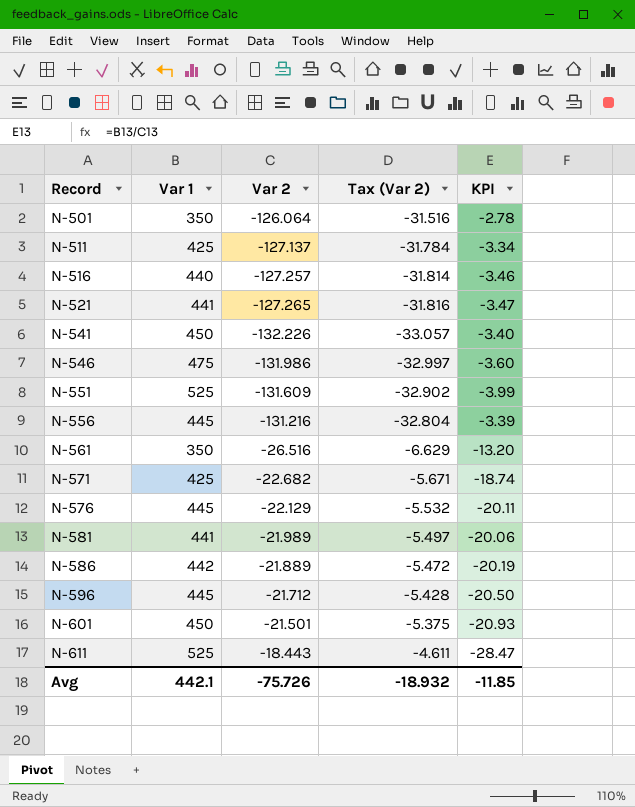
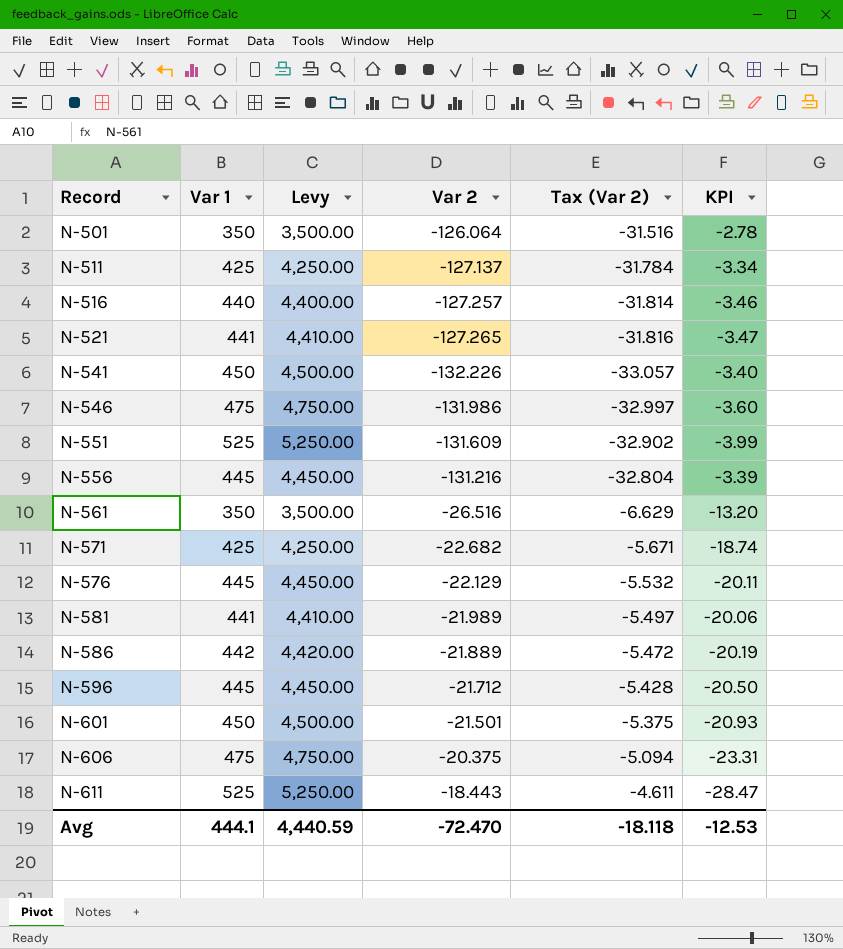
column Levy | formula: none -> [Var 1] * 10
row N-606: none -> 475 | 4,750.00 | -20.375 | -5.094 | -23.31
Avg | Var 1: 442.1 -> 444.1
Avg | Var 2: -75.726 -> -72.470
Avg | Tax (Var 2): -18.932 -> -18.118
Avg | KPI: -11.85 -> -12.53

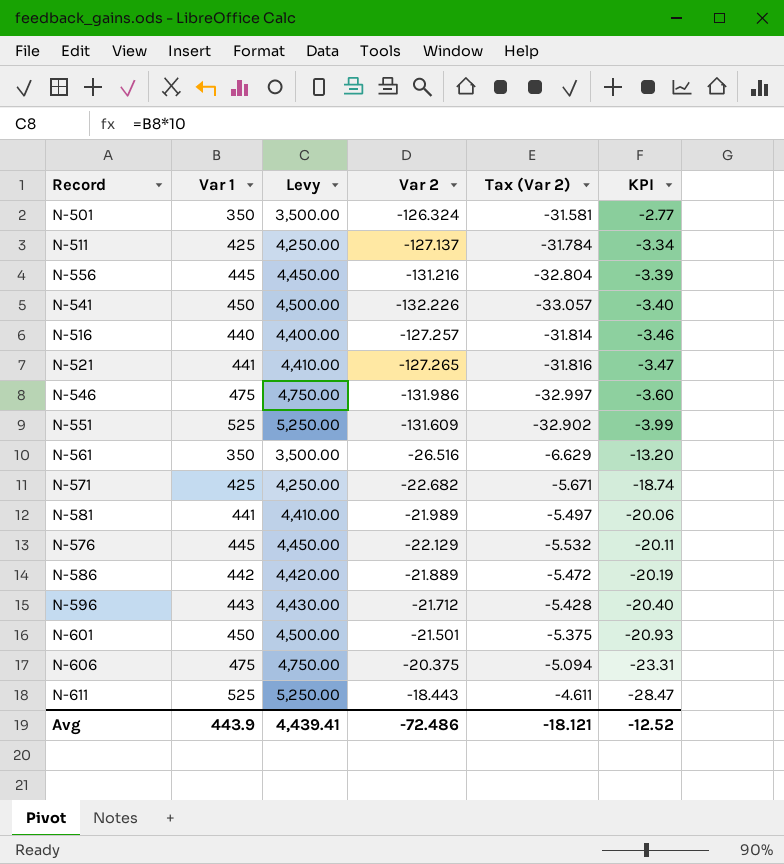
row order: Record ascending -> KPI descending
N-501 | Var 2: -126.064 -> -126.324
N-501 | Tax (Var 2): -31.516 -> -31.581
N-501 | KPI: -2.78 -> -2.77
N-596 | Var 1: 445 -> 443
N-596 | Levy: 4,450.00 -> 4,430.00
N-596 | KPI: -20.50 -> -20.40
Avg | Var 1: 444.1 -> 443.9
Avg | Levy: 4,440.59 -> 4,439.41
Avg | Var 2: -72.470 -> -72.486
Avg | Tax (Var 2): -18.118 -> -18.121
Avg | KPI: -12.53 -> -12.52

